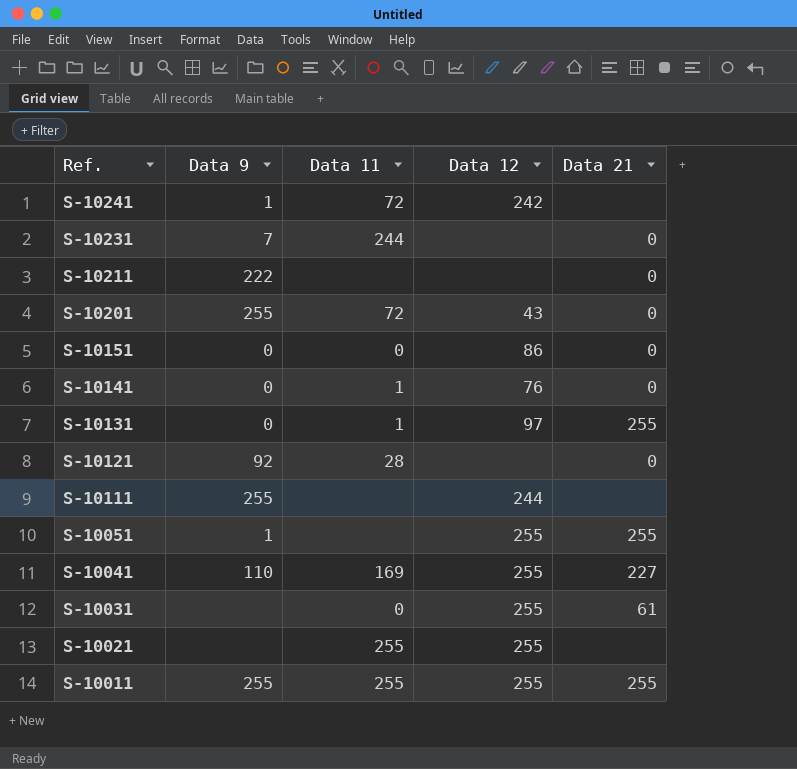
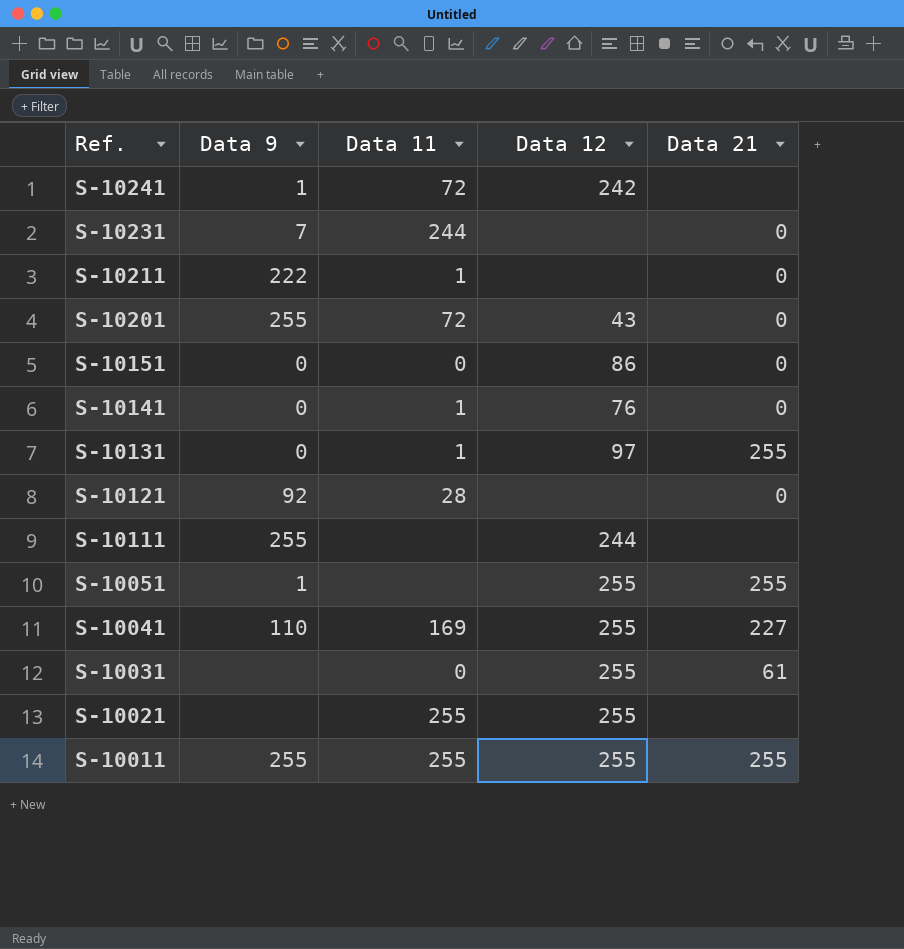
S-10211 | Data 11: none -> 1

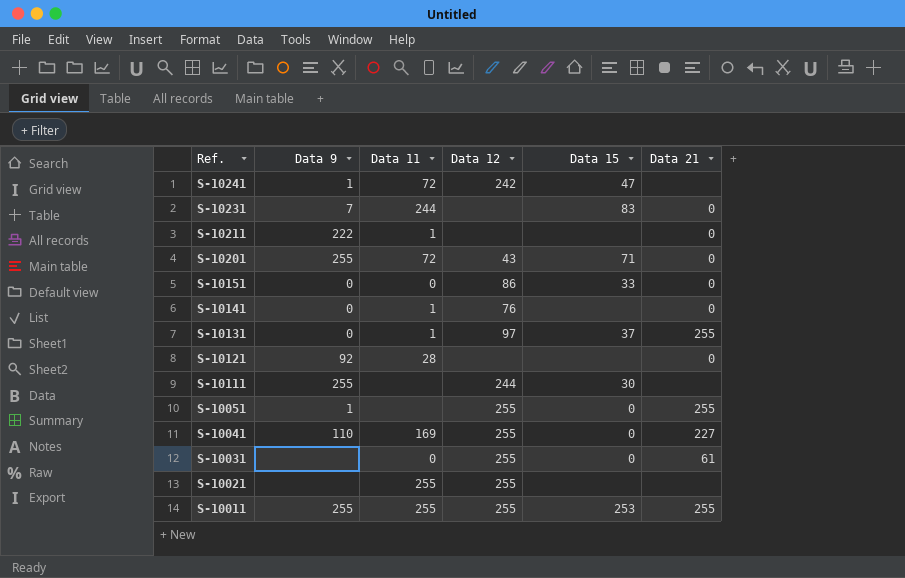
column Data 15 | position: none -> 5

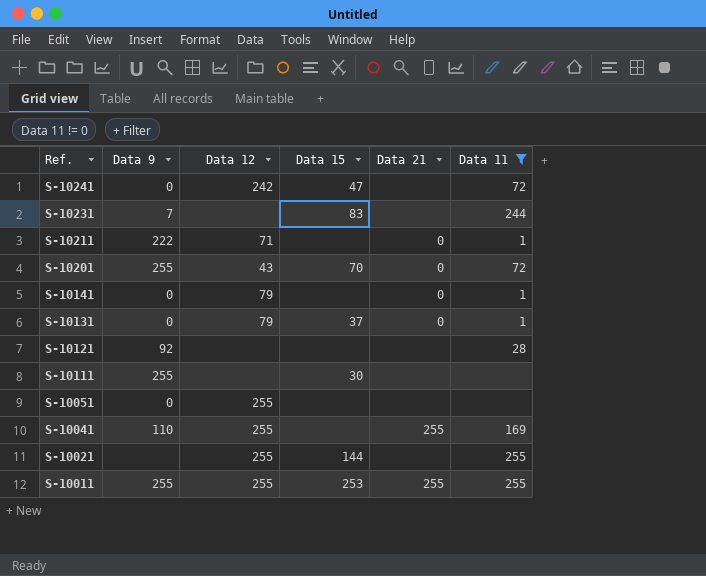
filter: none -> Data 11 != 0
column Data 11 | position: 3 -> 6
S-10241 | Data 9: 1 -> 0
S-10231 | Data 21: 0 -> none
S-10211 | Data 12: none -> 71
S-10201 | Data 15: 71 -> 70
S-10141 | Data 12: 76 -> 79
S-10131 | Data 12: 97 -> 79
S-10131 | Data 21: 255 -> 0
S-10121 | Data 21: 0 -> none
S-10111 | Data 12: 244 -> none
S-10051 | Data 9: 1 -> 0
S-10051 | Data 15: 0 -> none
S-10051 | Data 21: 255 -> none
S-10041 | Data 15: 0 -> none
S-10041 | Data 21: 227 -> 255
S-10021 | Data 15: none -> 144

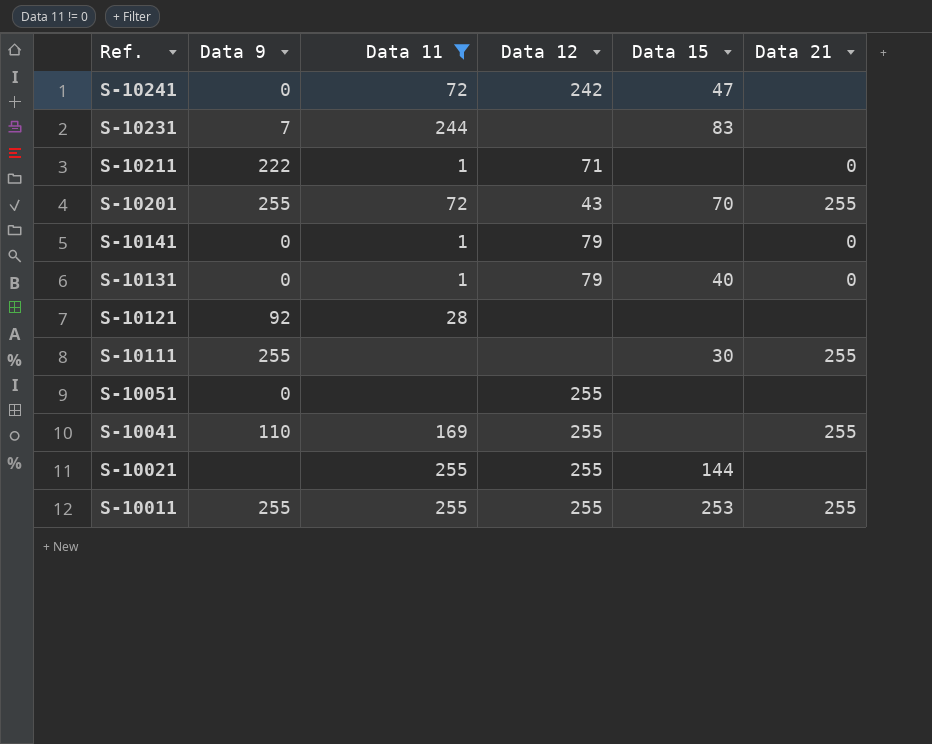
column Data 11 | position: 6 -> 3
S-10201 | Data 21: 0 -> 255
S-10131 | Data 15: 37 -> 40
S-10111 | Data 21: none -> 255

